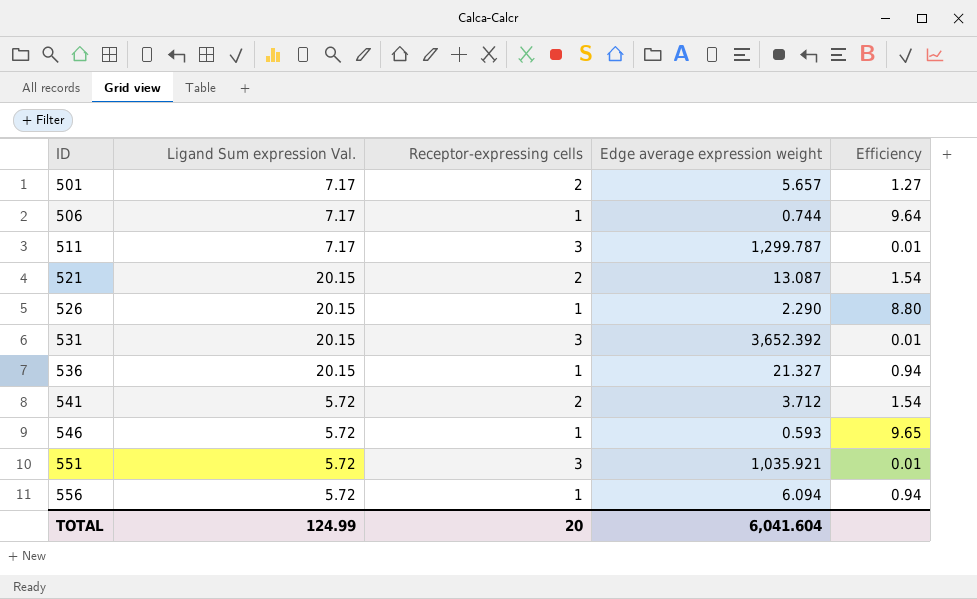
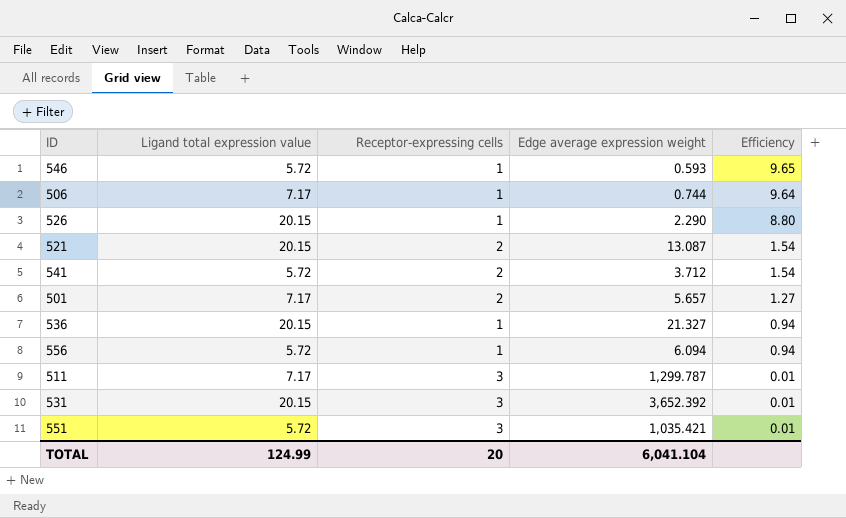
row order: ID ascending -> Efficiency descending
column name: Ligand Sum expression Val. -> Ligand total expression value
551 | Edge average expression weight: 1,035.921 -> 1,035.421
TOTAL | Edge average expression weight: 6,041.604 -> 6,041.104

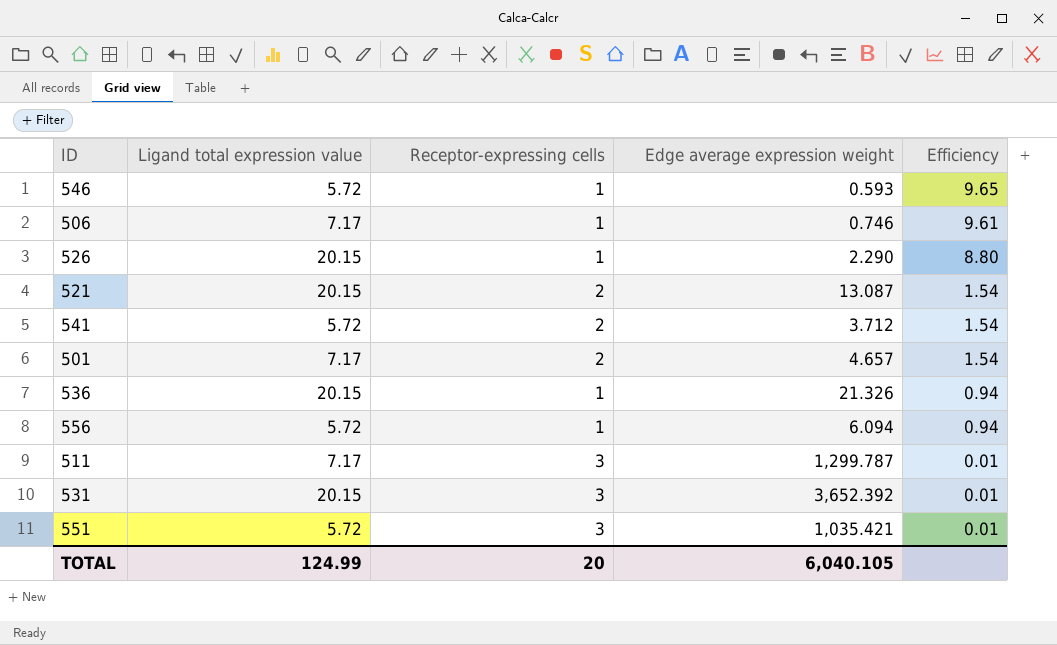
506 | Edge average expression weight: 0.744 -> 0.746
506 | Efficiency: 9.64 -> 9.61
501 | Edge average expression weight: 5.657 -> 4.657
501 | Efficiency: 1.27 -> 1.54
536 | Edge average expression weight: 21.327 -> 21.326
TOTAL | Edge average expression weight: 6,041.104 -> 6,040.105

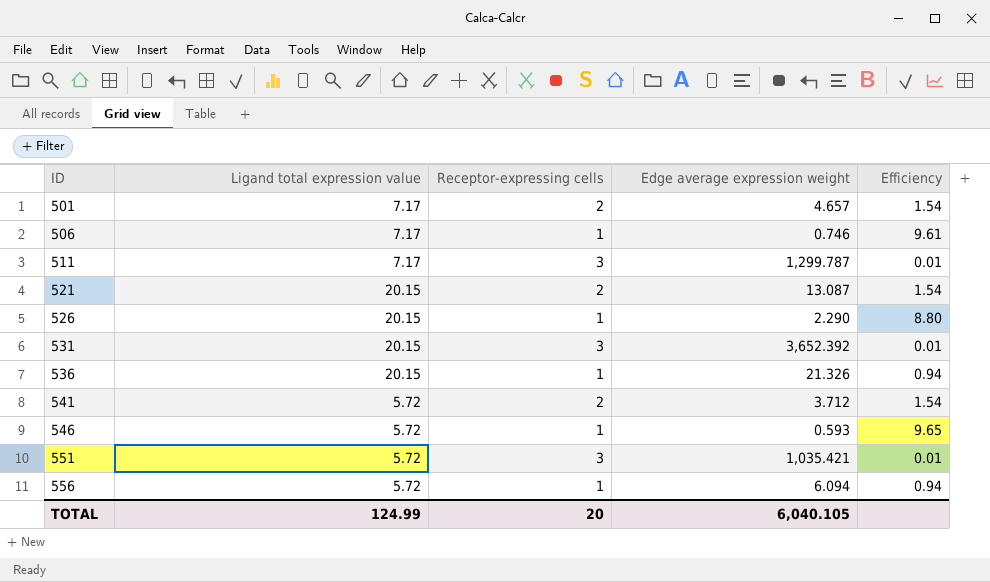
row order: Efficiency descending -> ID ascending

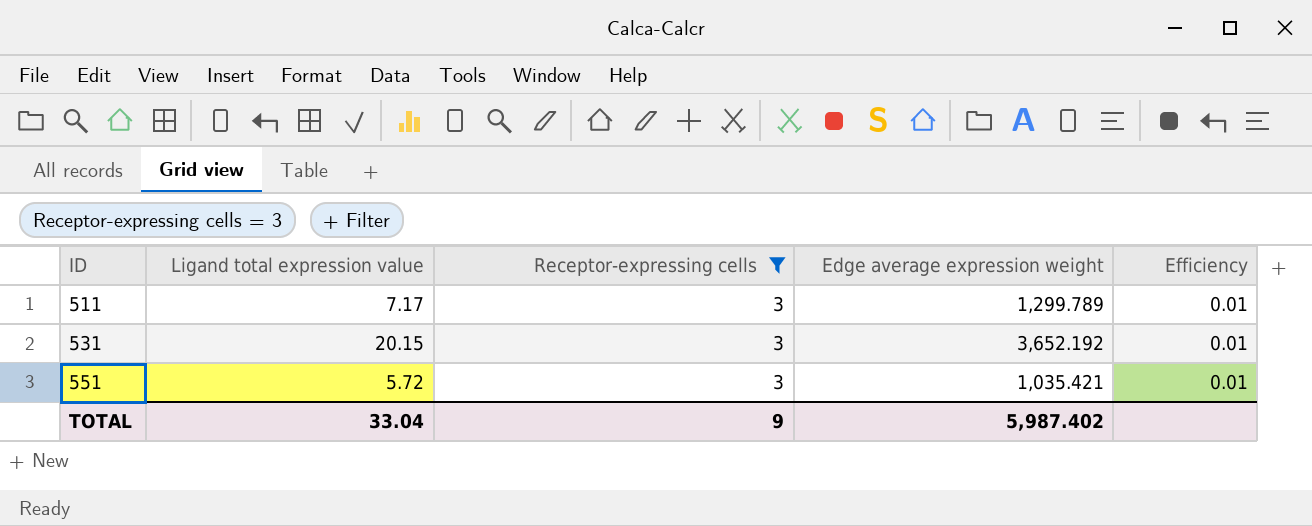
filter: none -> Receptor-expressing cells = 3
511 | Edge average expression weight: 1,299.787 -> 1,299.789
531 | Edge average expression weight: 3,652.392 -> 3,652.192
TOTAL | Ligand total expression value: 124.99 -> 33.04
TOTAL | Receptor-expressing cells: 20 -> 9
TOTAL | Edge average expression weight: 6,040.105 -> 5,987.402

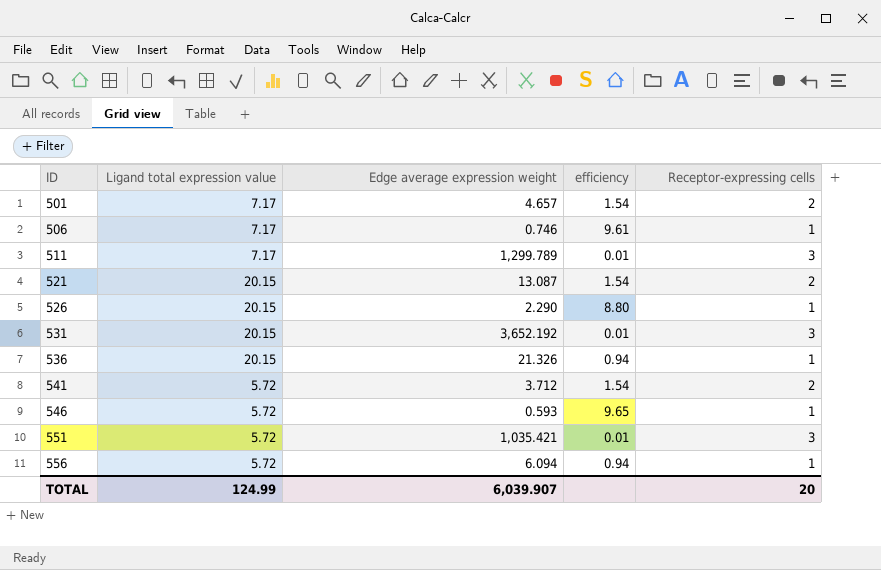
filter: Receptor-expressing cells = 3 -> none
column name: Efficiency -> efficiency
column Receptor-expressing cells | position: 3 -> 5
TOTAL | Ligand total expression value: 33.04 -> 124.99
TOTAL | Edge average expression weight: 5,987.402 -> 6,039.907
TOTAL | Receptor-expressing cells: 9 -> 20

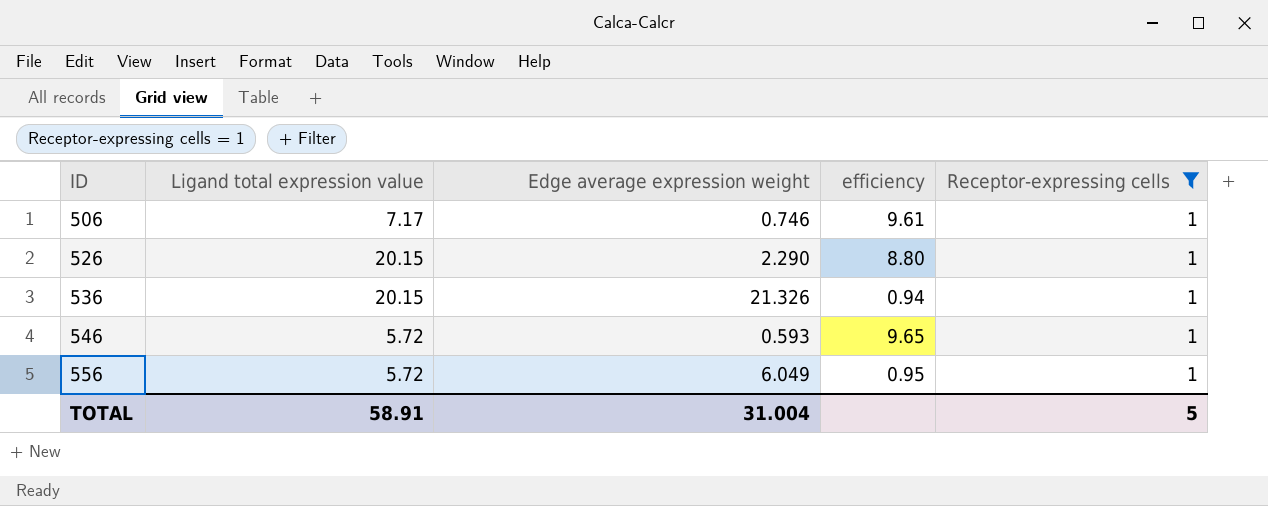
filter: none -> Receptor-expressing cells = 1
556 | Edge average expression weight: 6.094 -> 6.049
556 | efficiency: 0.94 -> 0.95
TOTAL | Ligand total expression value: 124.99 -> 58.91
TOTAL | Edge average expression weight: 6,039.907 -> 31.004
TOTAL | Receptor-expressing cells: 20 -> 5

